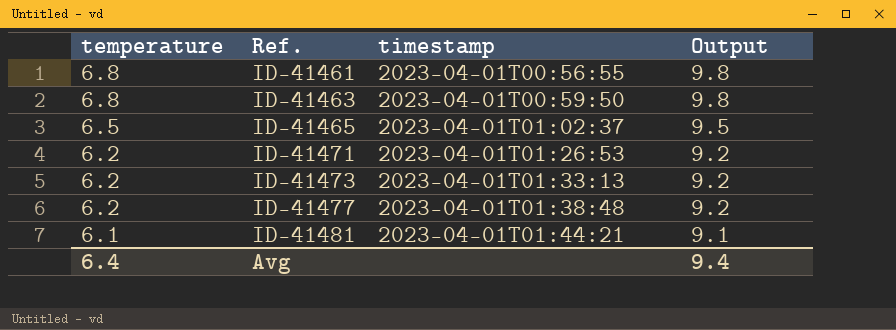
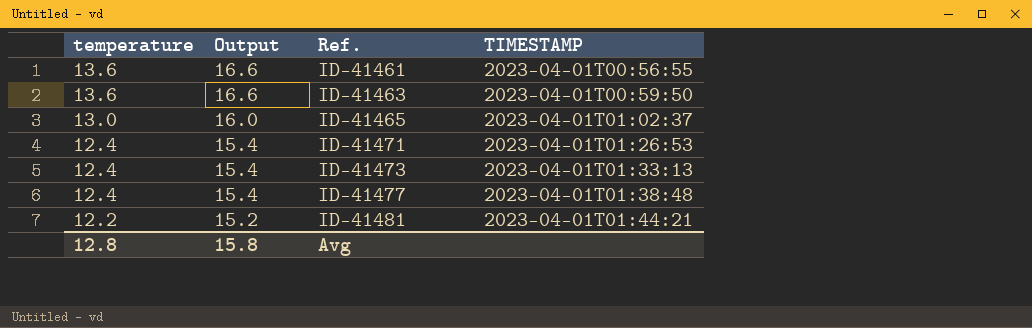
column Output | position: 4 -> 2
column name: timestamp -> TIMESTAMP
ID-41461 | temperature: 6.8 -> 13.6
ID-41461 | Output: 9.8 -> 16.6
ID-41463 | temperature: 6.8 -> 13.6
ID-41463 | Output: 9.8 -> 16.6
ID-41465 | temperature: 6.5 -> 13.0
ID-41465 | Output: 9.5 -> 16.0
ID-41471 | temperature: 6.2 -> 12.4
ID-41471 | Output: 9.2 -> 15.4
ID-41473 | temperature: 6.2 -> 12.4
ID-41473 | Output: 9.2 -> 15.4
ID-41477 | temperature: 6.2 -> 12.4
ID-41477 | Output: 9.2 -> 15.4
ID-41481 | temperature: 6.1 -> 12.2
ID-41481 | Output: 9.1 -> 15.2
Avg | temperature: 6.4 -> 12.8
Avg | Output: 9.4 -> 15.8

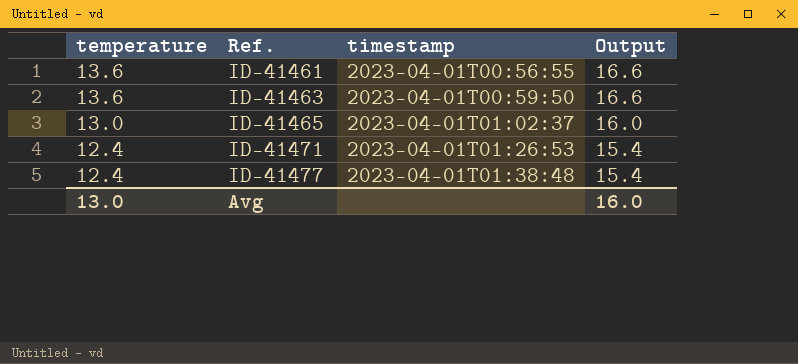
column name: TIMESTAMP -> timestamp
column Output | position: 2 -> 4
row ID-41473: 12.4 | 15.4 | 2023-04-01T01:33:13 -> none
row ID-41481: 12.2 | 15.2 | 2023-04-01T01:44:21 -> none
Avg | temperature: 12.8 -> 13.0
Avg | Output: 15.8 -> 16.0

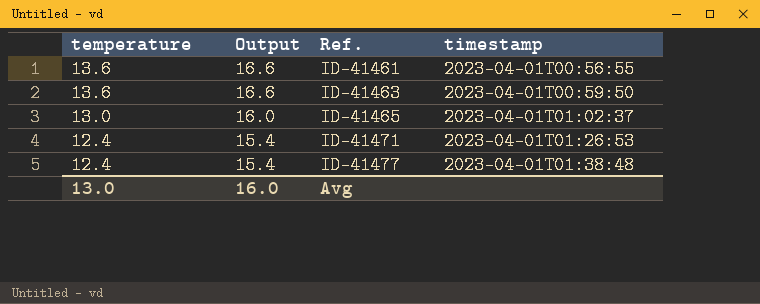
column Output | position: 4 -> 2

